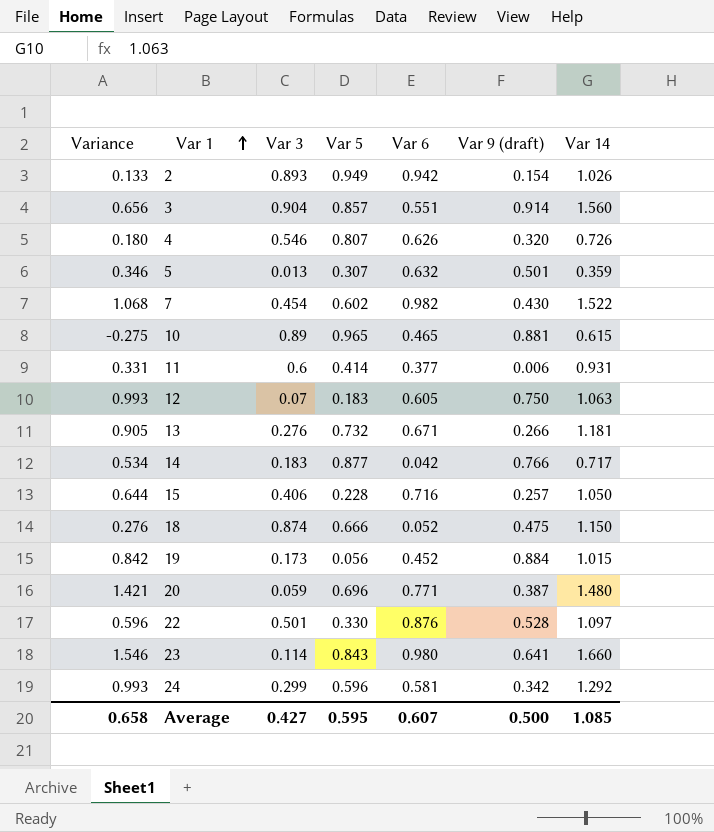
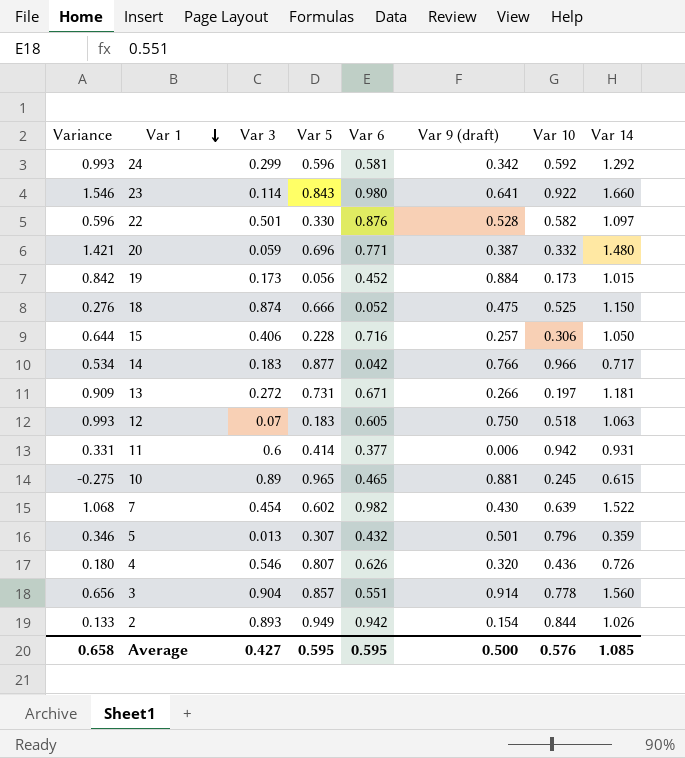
row order: Var 1 ascending -> Var 1 descending
column Var 10 | position: none -> 7
13 | Variance: 0.905 -> 0.909
13 | Var 3: 0.276 -> 0.272
13 | Var 5: 0.732 -> 0.731
5 | Var 6: 0.632 -> 0.432
Average | Var 6: 0.607 -> 0.595

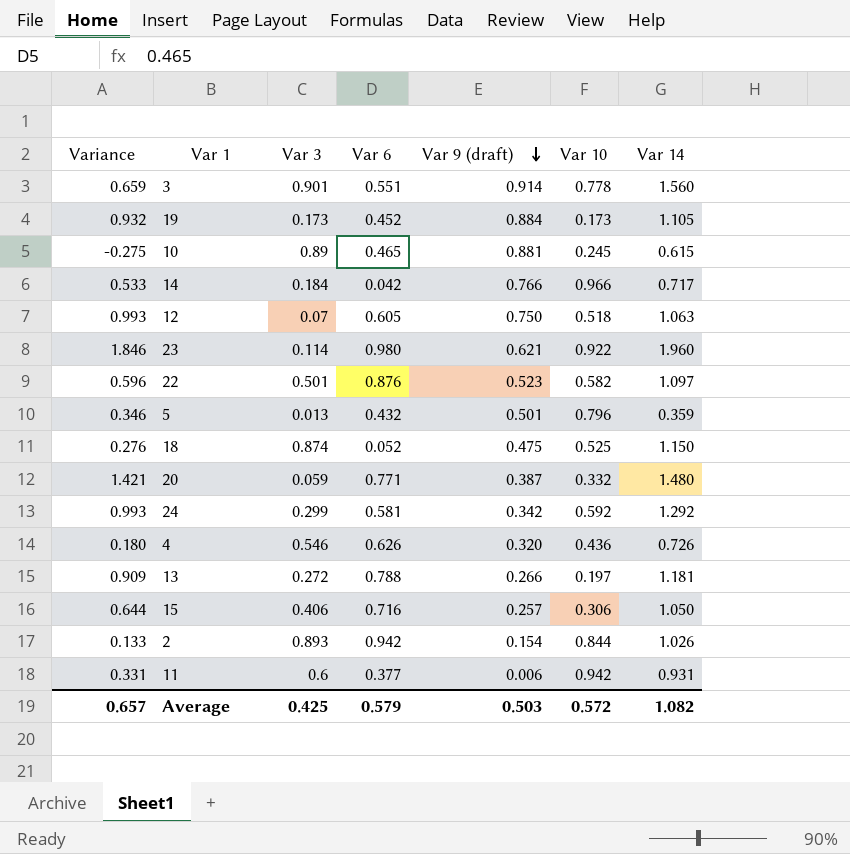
row order: Var 1 descending -> Var 9 (draft) descending
column Var 5 | position: 4 -> none
row 7: 1.068 | 0.454 | 0.602 | 0.982 | 0.430 | 0.639 | 1.522 -> none
3 | Variance: 0.656 -> 0.659
3 | Var 3: 0.904 -> 0.901
19 | Variance: 0.842 -> 0.932
19 | Var 14: 1.015 -> 1.105
14 | Variance: 0.534 -> 0.533
14 | Var 3: 0.183 -> 0.184
23 | Variance: 1.546 -> 1.846
23 | Var 9 (draft): 0.641 -> 0.621
23 | Var 14: 1.660 -> 1.960
22 | Var 9 (draft): 0.528 -> 0.523
13 | Var 6: 0.671 -> 0.788
Average | Variance: 0.658 -> 0.657
Average | Var 3: 0.427 -> 0.425
Average | Var 6: 0.595 -> 0.579
Average | Var 9 (draft): 0.500 -> 0.503
Average | Var 10: 0.576 -> 0.572
Average | Var 14: 1.085 -> 1.082

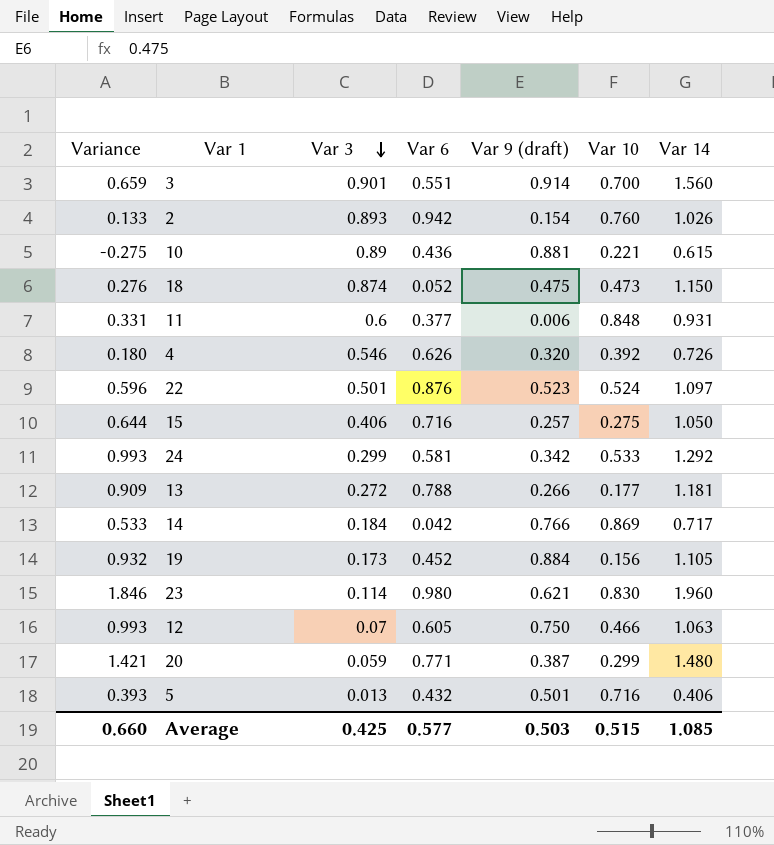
row order: Var 9 (draft) descending -> Var 3 descending
3 | Var 10: 0.778 -> 0.700
2 | Var 10: 0.844 -> 0.760
10 | Var 6: 0.465 -> 0.436
10 | Var 10: 0.245 -> 0.221
18 | Var 10: 0.525 -> 0.473
11 | Var 10: 0.942 -> 0.848
4 | Var 10: 0.436 -> 0.392
22 | Var 10: 0.582 -> 0.524
15 | Var 10: 0.306 -> 0.275
24 | Var 10: 0.592 -> 0.533
13 | Var 10: 0.197 -> 0.177
14 | Var 10: 0.966 -> 0.869
19 | Var 10: 0.173 -> 0.156
23 | Var 10: 0.922 -> 0.830
12 | Var 10: 0.518 -> 0.466
20 | Var 10: 0.332 -> 0.299
5 | Variance: 0.346 -> 0.393
5 | Var 10: 0.796 -> 0.716
5 | Var 14: 0.359 -> 0.406
Average | Variance: 0.657 -> 0.660
Average | Var 6: 0.579 -> 0.577
Average | Var 10: 0.572 -> 0.515
Average | Var 14: 1.082 -> 1.085

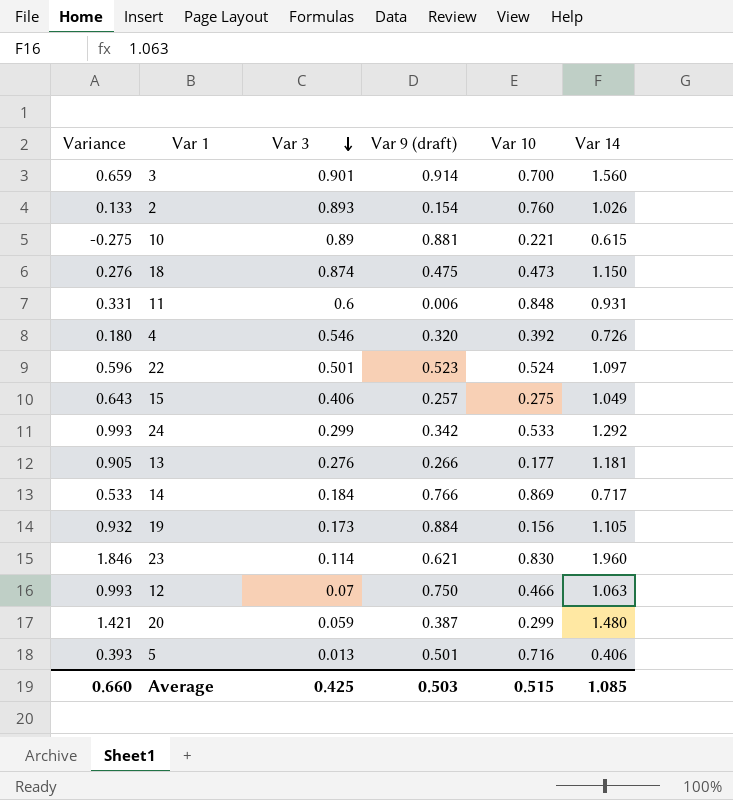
column Var 6 | position: 4 -> none
15 | Variance: 0.644 -> 0.643
15 | Var 14: 1.050 -> 1.049
13 | Variance: 0.909 -> 0.905
13 | Var 3: 0.272 -> 0.276

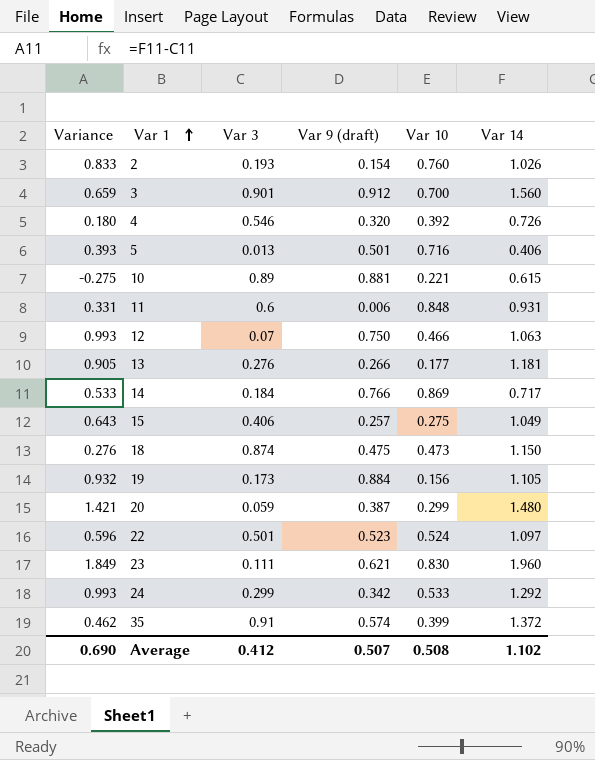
row order: Var 3 descending -> Var 1 ascending
2 | Variance: 0.133 -> 0.833
2 | Var 3: 0.893 -> 0.193
3 | Var 9 (draft): 0.914 -> 0.912
23 | Variance: 1.846 -> 1.849
23 | Var 3: 0.114 -> 0.111
row 35: none -> 0.462 | 0.91 | 0.574 | 0.399 | 1.372
Average | Variance: 0.660 -> 0.690
Average | Var 3: 0.425 -> 0.412
Average | Var 9 (draft): 0.503 -> 0.507
Average | Var 10: 0.515 -> 0.508
Average | Var 14: 1.085 -> 1.102

